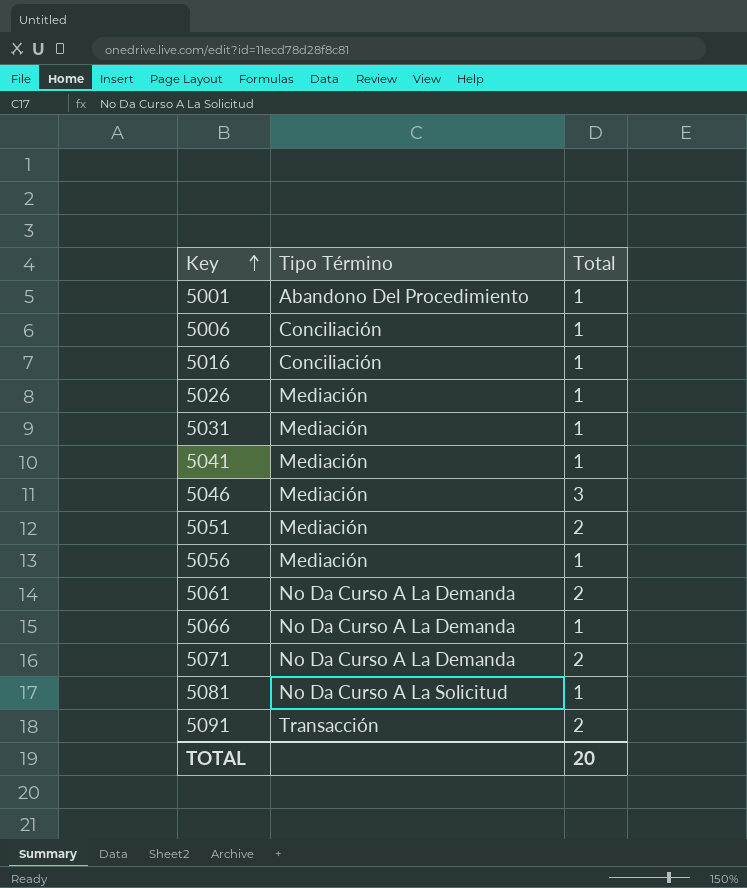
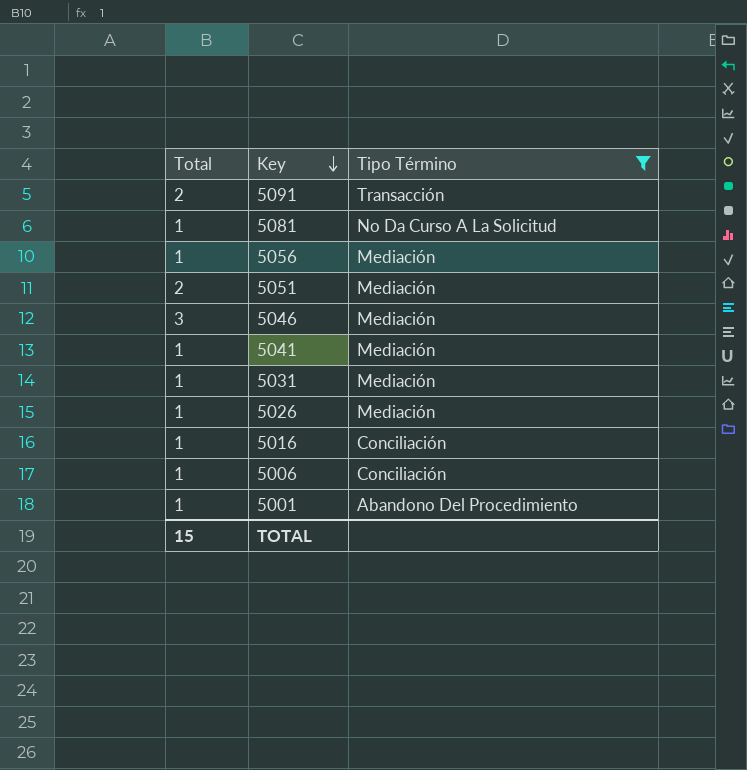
filter: none -> Tipo Término != No Da Curso A La Demanda
row order: Key ascending -> Key descending
column Total | position: 3 -> 1
TOTAL | Total: 20 -> 15

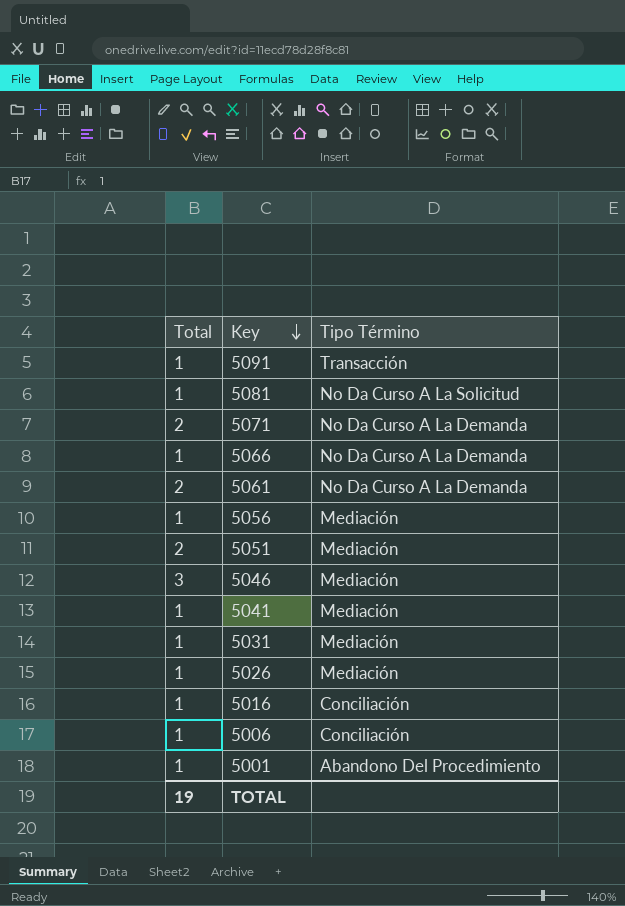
filter: Tipo Término != No Da Curso A La Demanda -> none
5091 | Total: 2 -> 1
TOTAL | Total: 15 -> 19

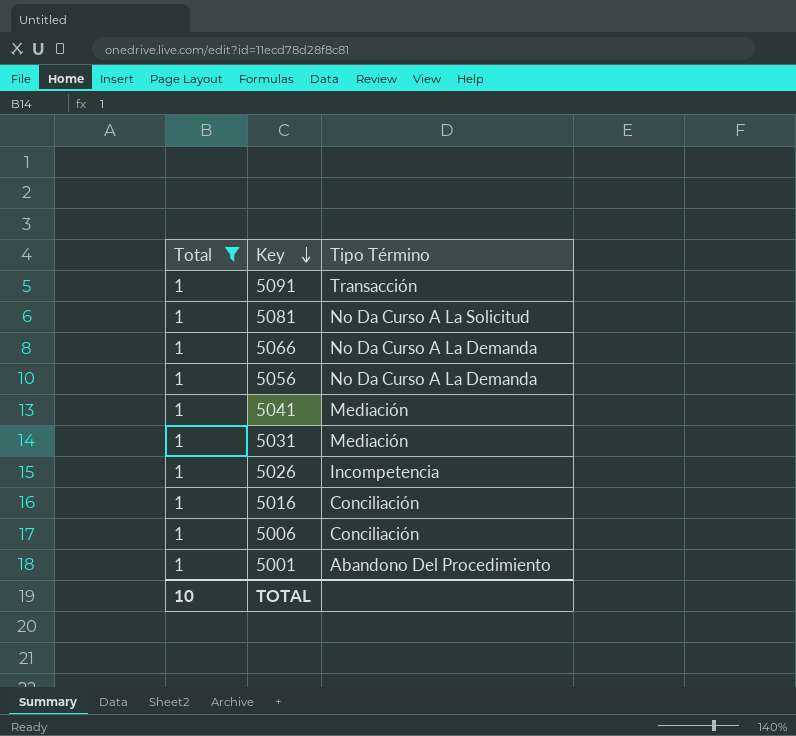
filter: none -> Total = 1
5056 | Tipo Término: Mediación -> No Da Curso A La Demanda
5026 | Tipo Término: Mediación -> Incompetencia
TOTAL | Total: 19 -> 10

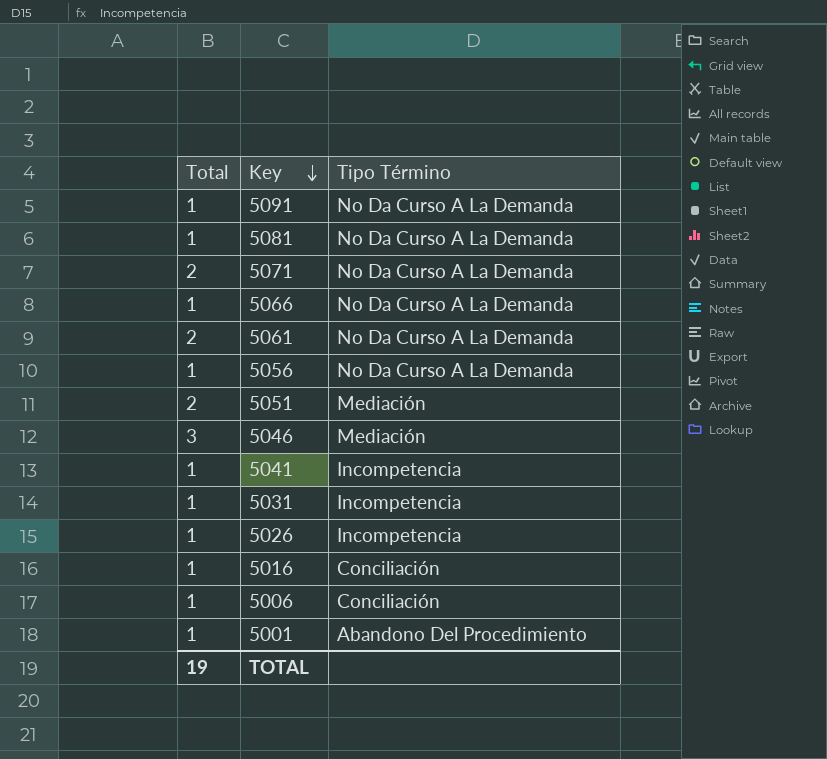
filter: Total = 1 -> none
5091 | Tipo Término: Transacción -> No Da Curso A La Demanda
5081 | Tipo Término: No Da Curso A La Solicitud -> No Da Curso A La Demanda
5041 | Tipo Término: Mediación -> Incompetencia
5031 | Tipo Término: Mediación -> Incompetencia
TOTAL | Total: 10 -> 19

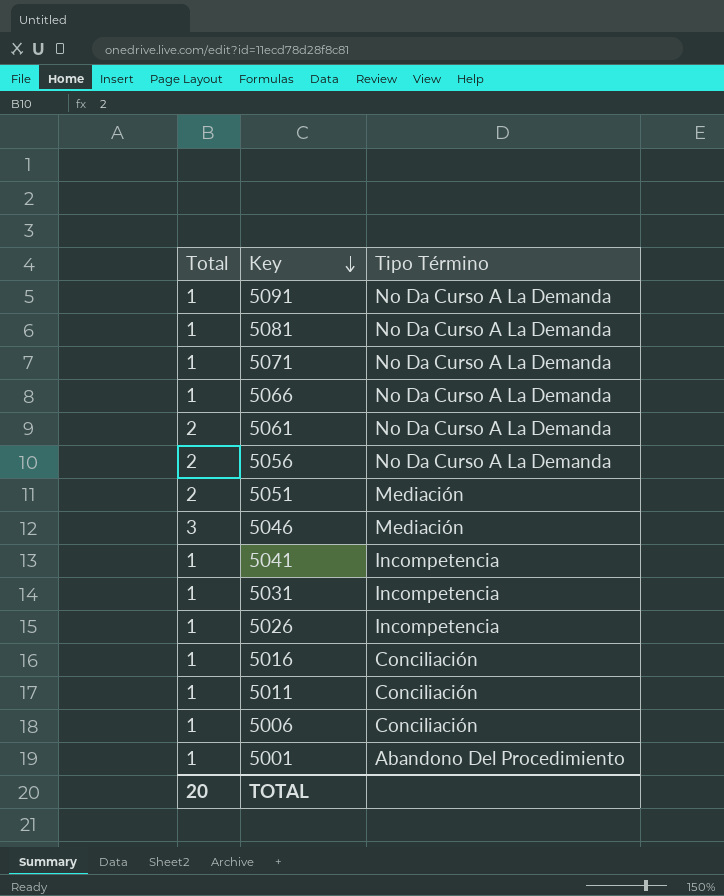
5071 | Total: 2 -> 1
5056 | Total: 1 -> 2
row 5011: none -> 1 | Conciliación
TOTAL | Total: 19 -> 20

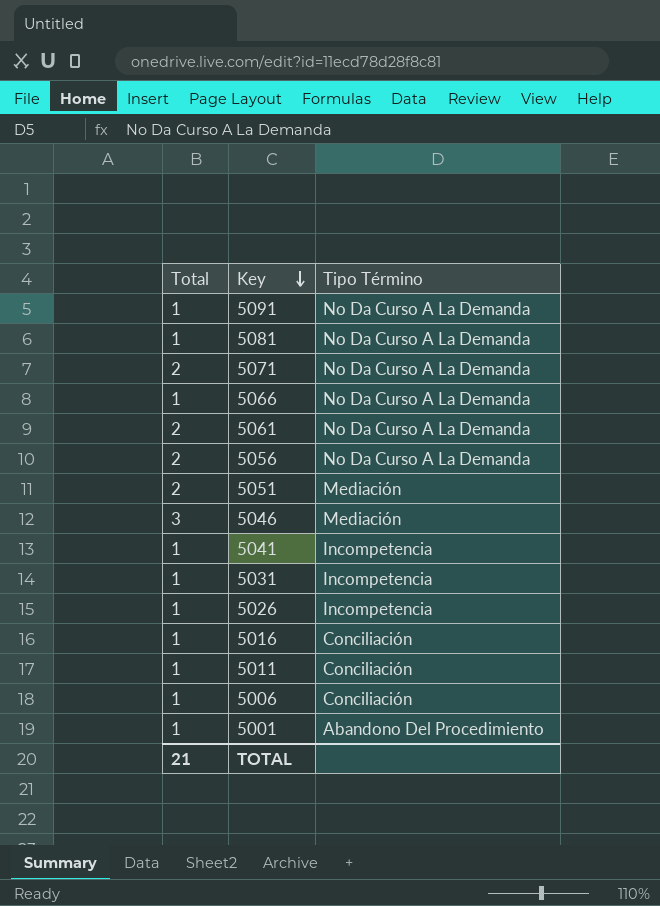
5071 | Total: 1 -> 2
TOTAL | Total: 20 -> 21

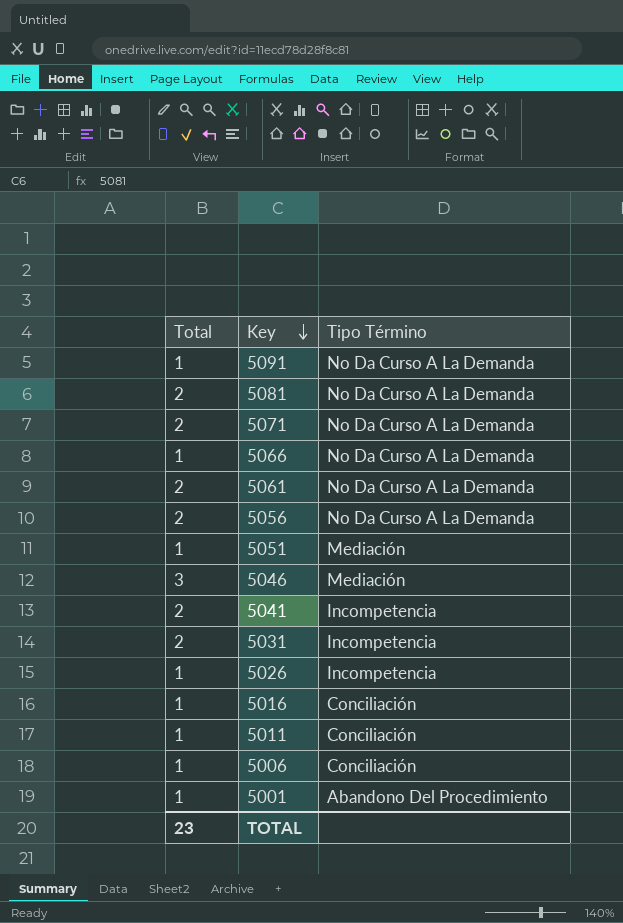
5081 | Total: 1 -> 2
5051 | Total: 2 -> 1
5041 | Total: 1 -> 2
5031 | Total: 1 -> 2
TOTAL | Total: 21 -> 23

